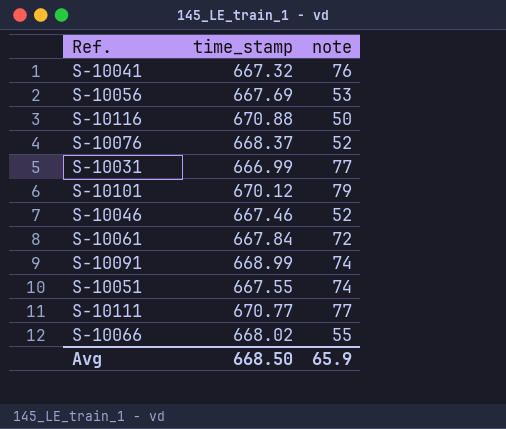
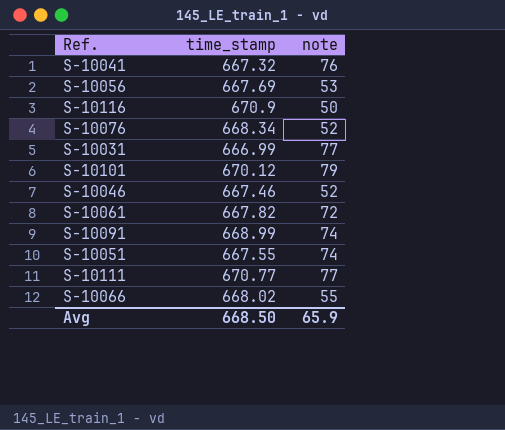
S-10116 | time_stamp: 670.88 -> 670.9
S-10076 | time_stamp: 668.37 -> 668.34
S-10061 | time_stamp: 667.84 -> 667.82

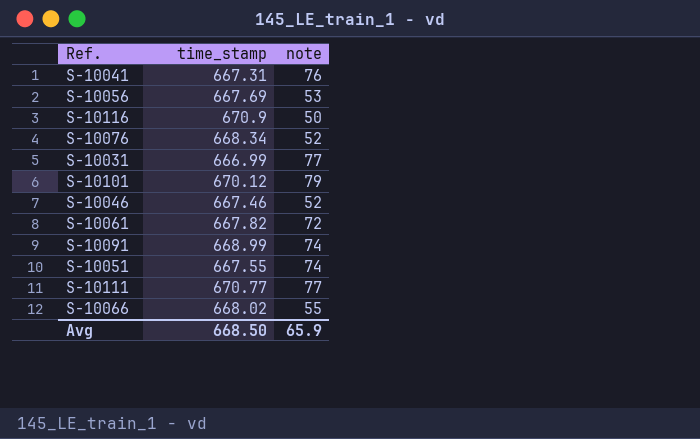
S-10041 | time_stamp: 667.32 -> 667.31

